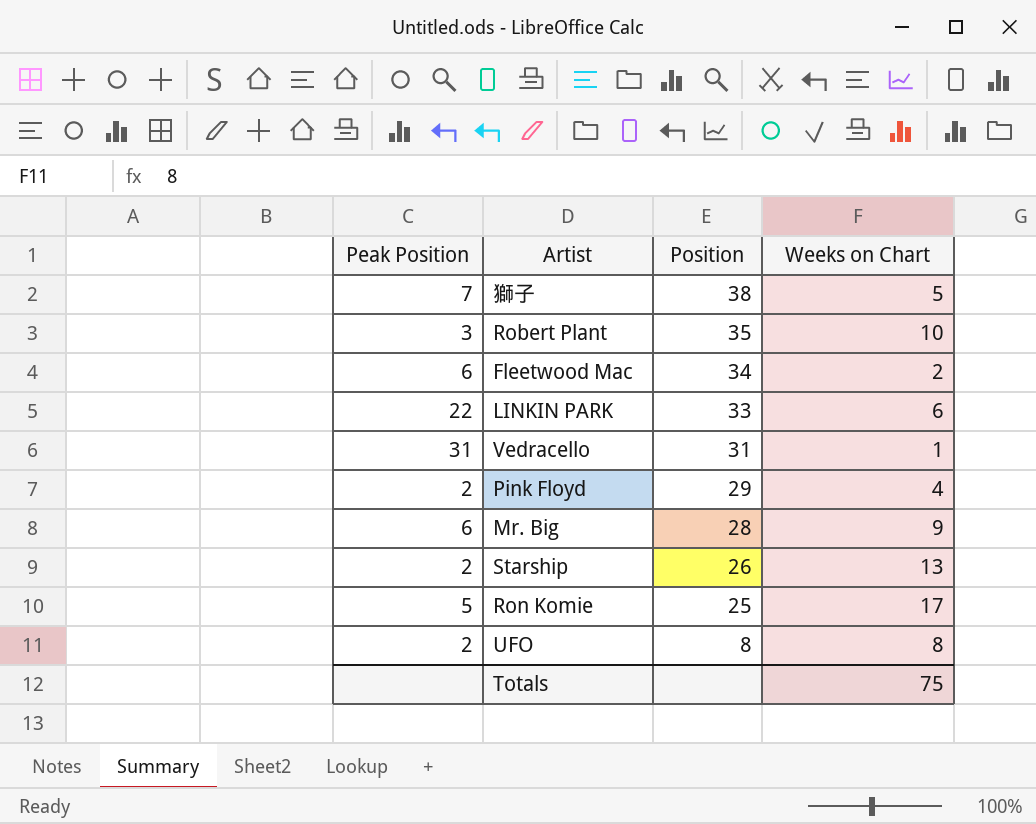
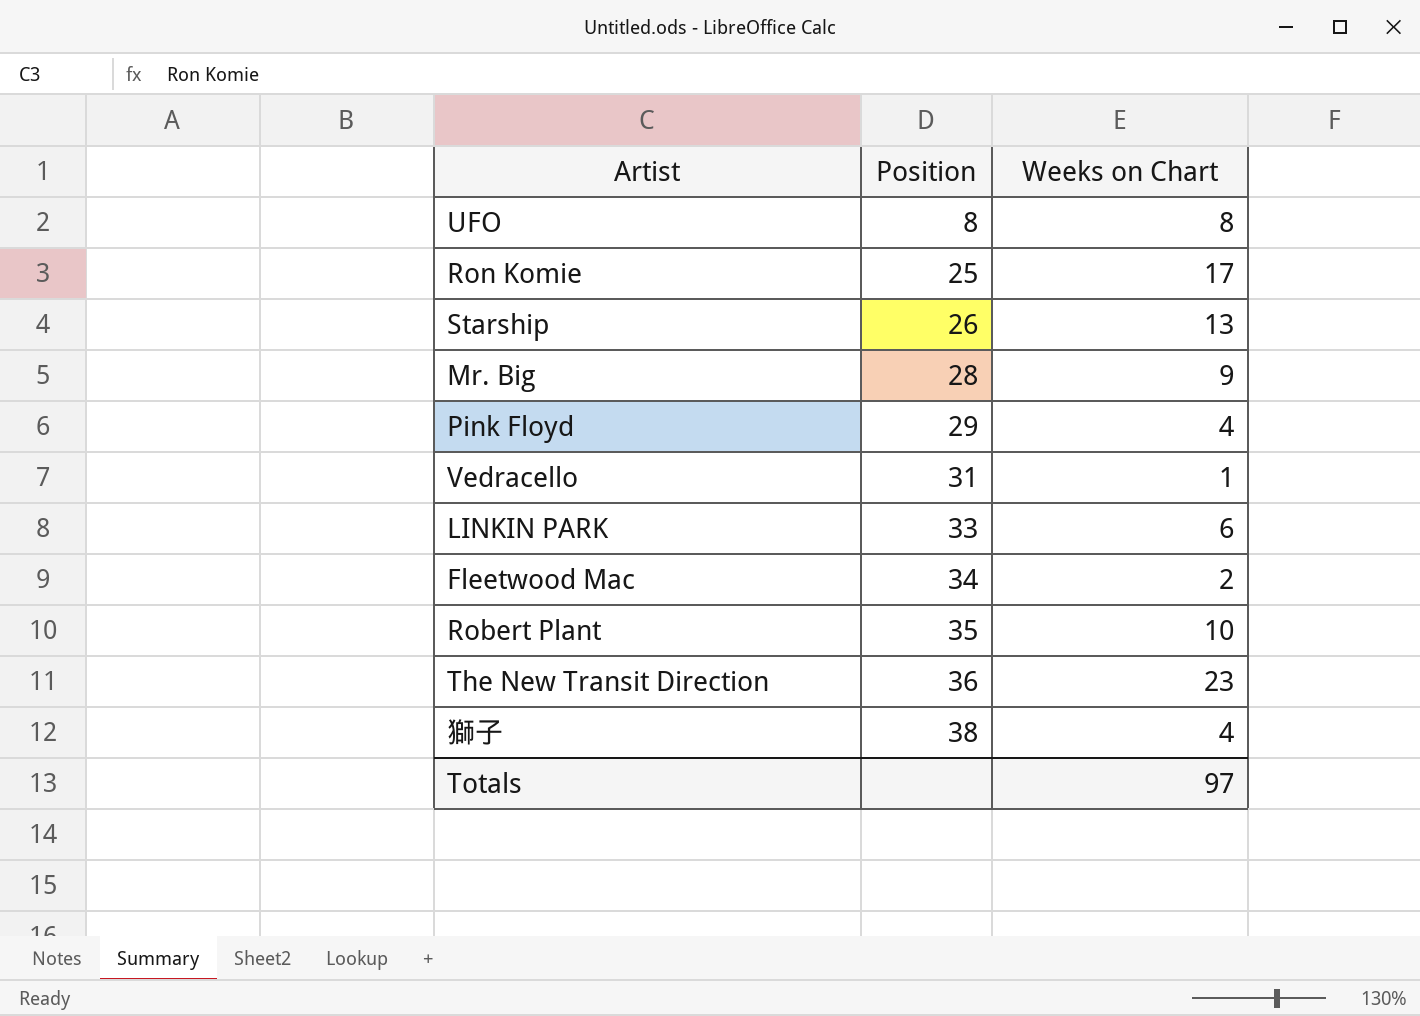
row order: Position descending -> Position ascending
column Peak Position | position: 1 -> none
row The New Transit Direction: none -> 36 | 23
獅子 | Weeks on Chart: 5 -> 4
Totals | Weeks on Chart: 75 -> 97

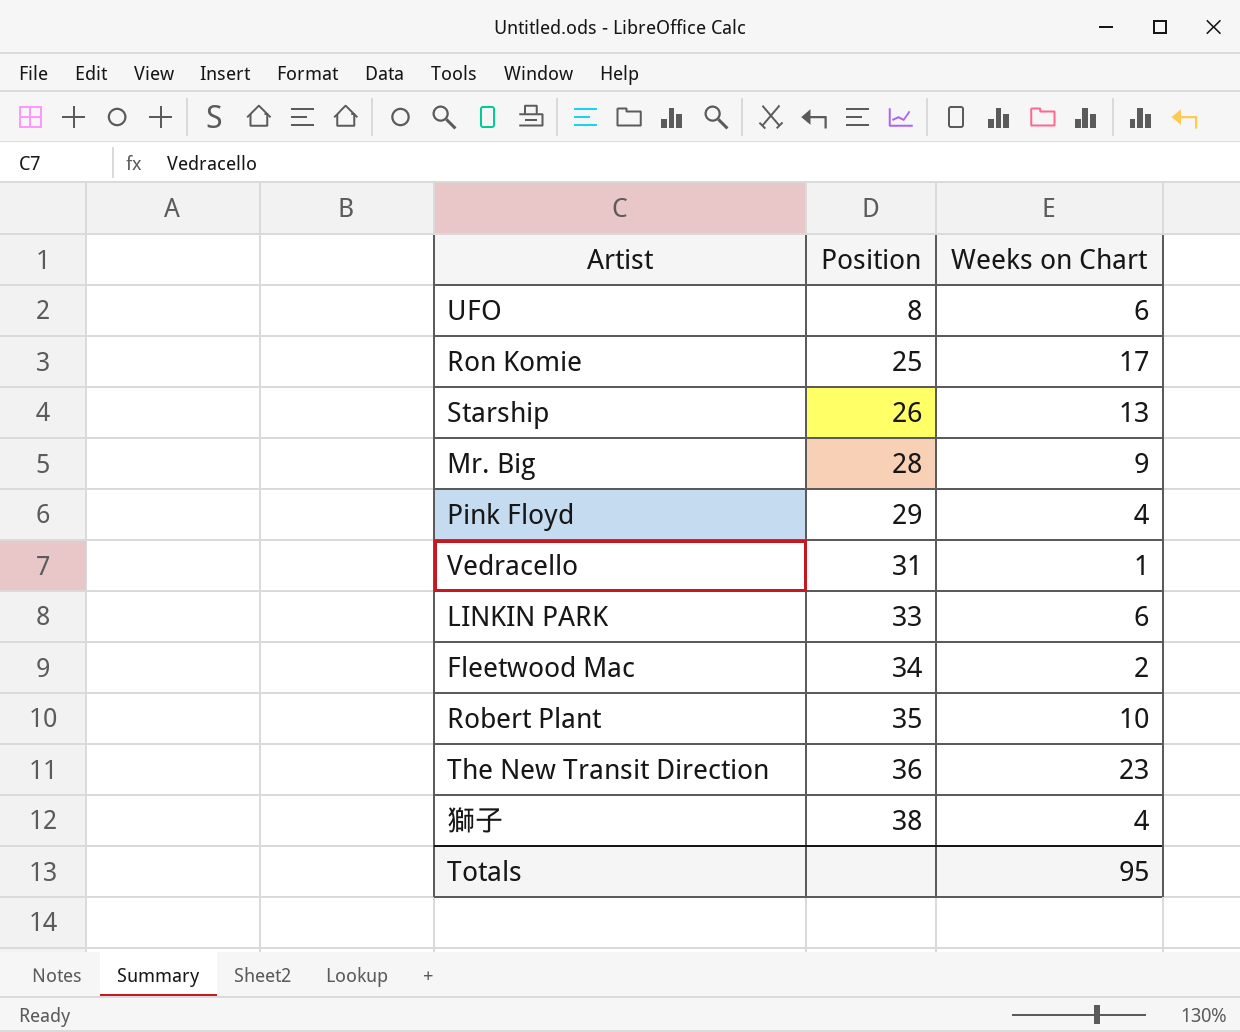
UFO | Weeks on Chart: 8 -> 6
Totals | Weeks on Chart: 97 -> 95

